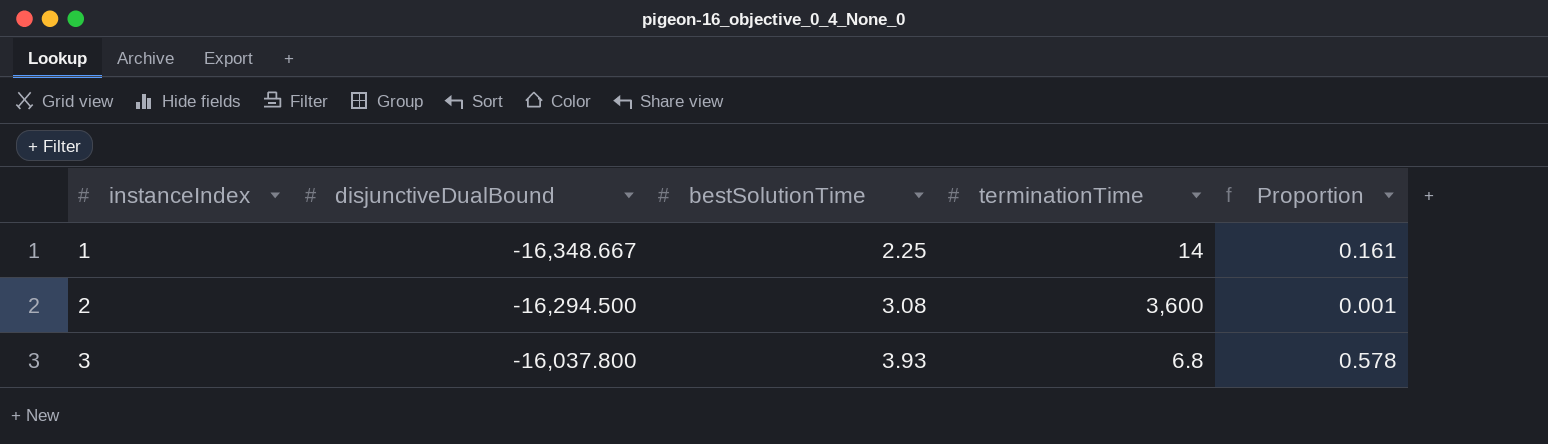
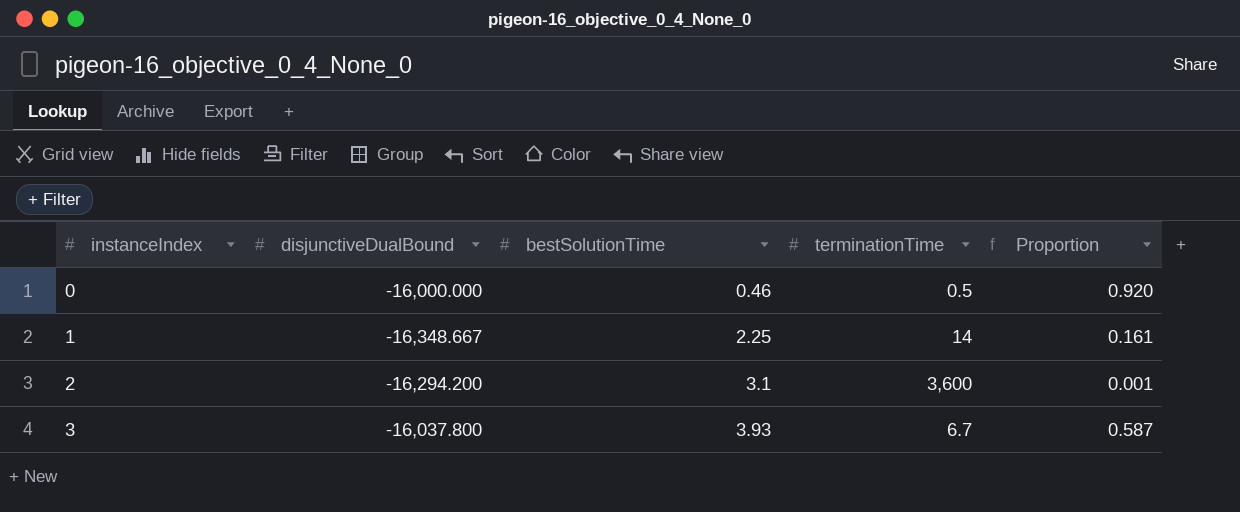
row 0: none -> -16,000.000 | 0.46 | 0.5 | 0.920
2 | disjunctiveDualBound: -16,294.500 -> -16,294.200
2 | bestSolutionTime: 3.08 -> 3.1
3 | terminationTime: 6.8 -> 6.7
3 | Proportion: 0.578 -> 0.587

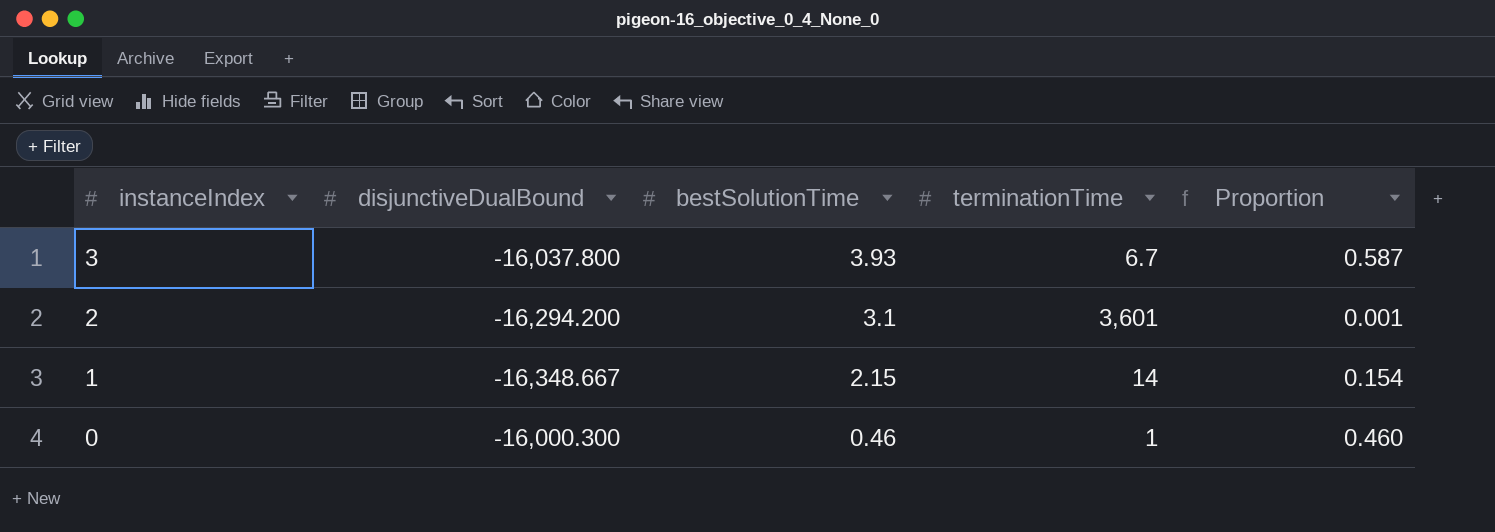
row order: instanceIndex ascending -> instanceIndex descending
2 | terminationTime: 3,600 -> 3,601
1 | bestSolutionTime: 2.25 -> 2.15
1 | Proportion: 0.161 -> 0.154
0 | disjunctiveDualBound: -16,000.000 -> -16,000.300
0 | terminationTime: 0.5 -> 1
0 | Proportion: 0.920 -> 0.460

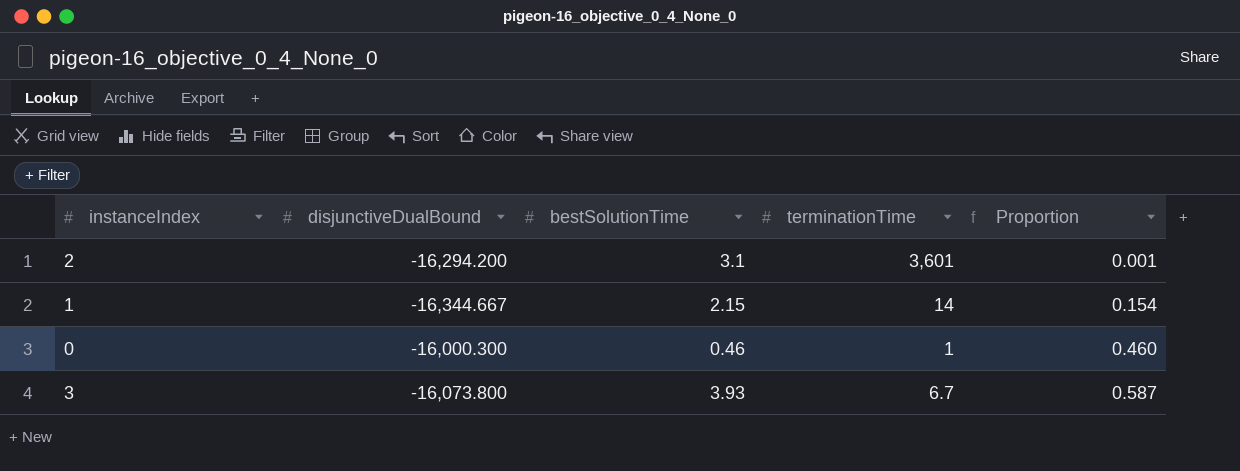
row order: instanceIndex descending -> Proportion ascending
1 | disjunctiveDualBound: -16,348.667 -> -16,344.667
3 | disjunctiveDualBound: -16,037.800 -> -16,073.800

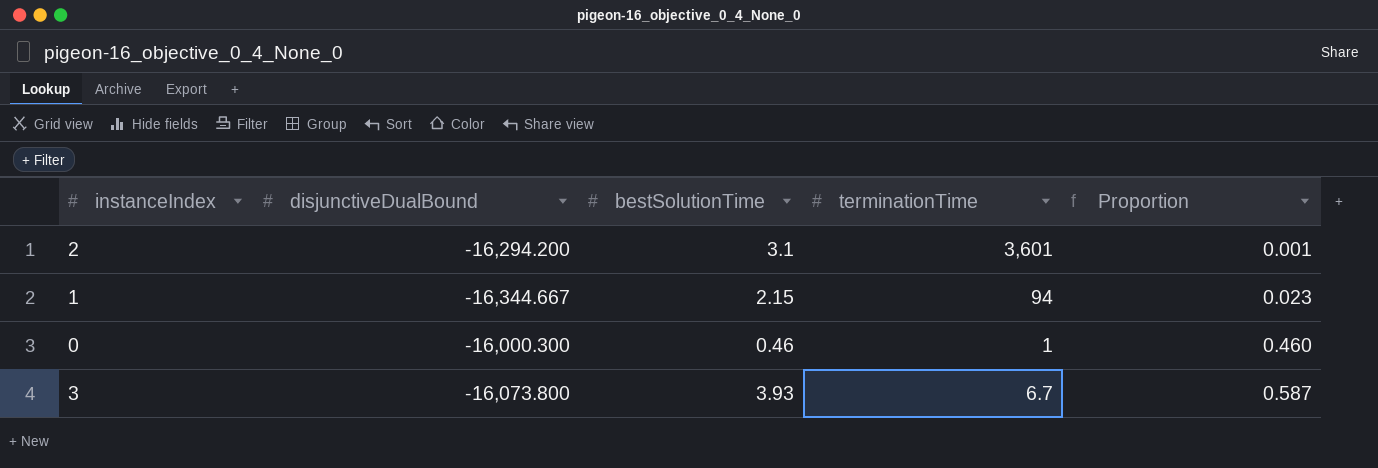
1 | terminationTime: 14 -> 94
1 | Proportion: 0.154 -> 0.023

